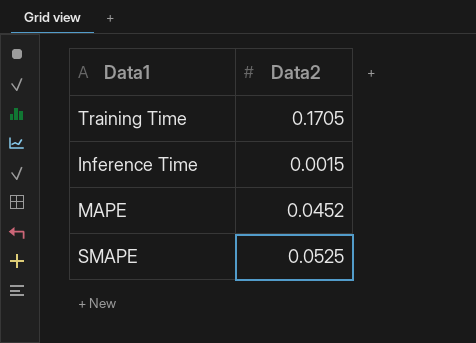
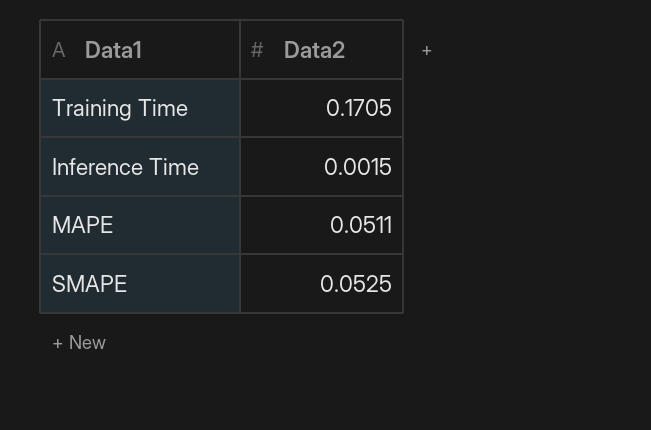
MAPE | Data2: 0.0452 -> 0.0511

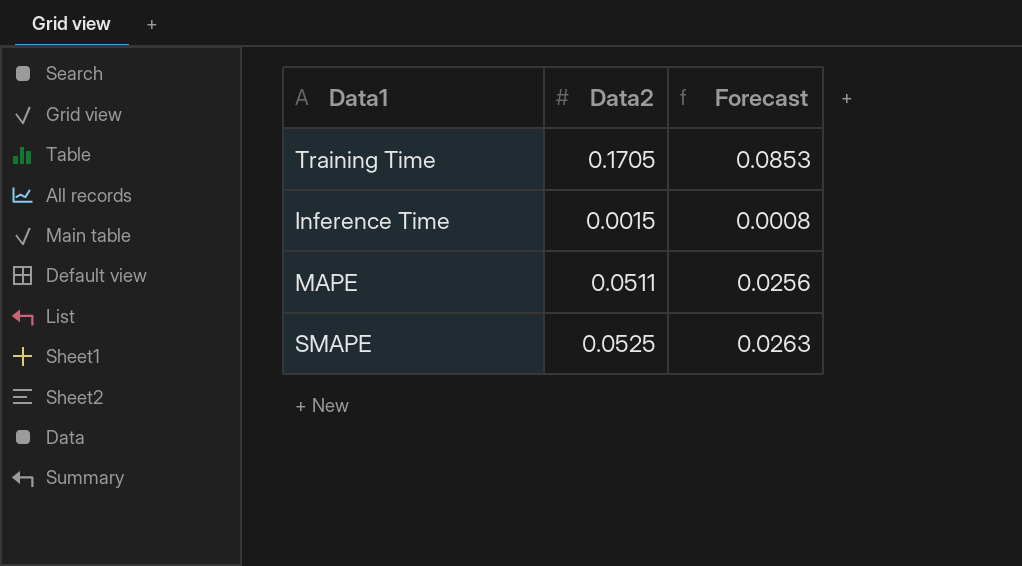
column Forecast | formula: none -> [Data2] * 0.5

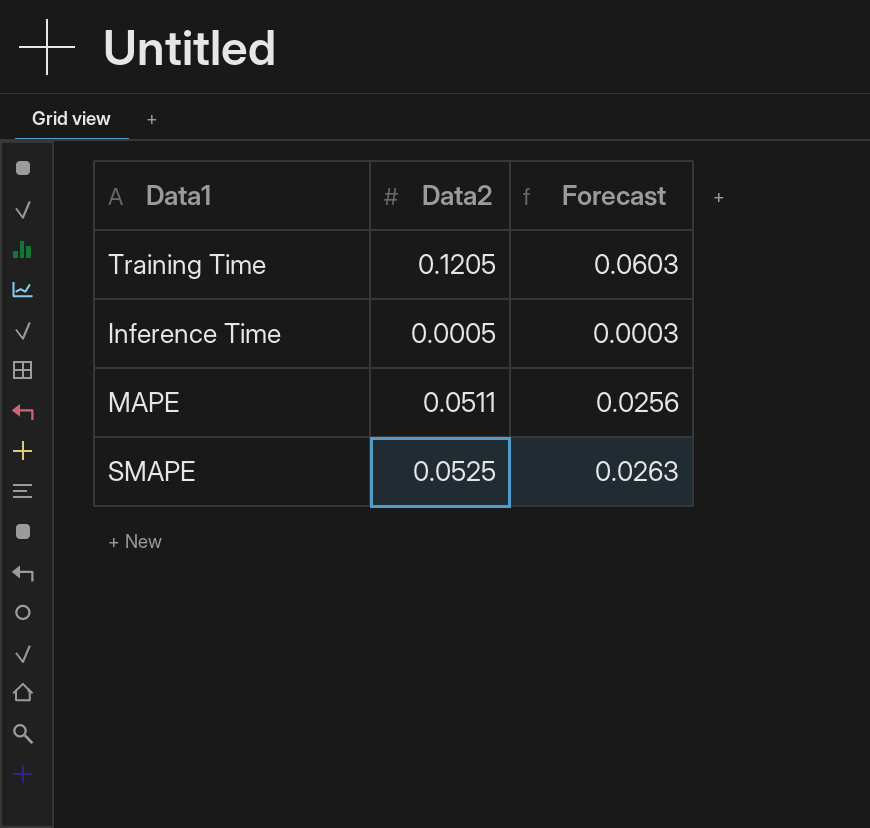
Training Time | Data2: 0.1705 -> 0.1205
Training Time | Forecast: 0.0853 -> 0.0603
Inference Time | Data2: 0.0015 -> 0.0005
Inference Time | Forecast: 0.0008 -> 0.0003

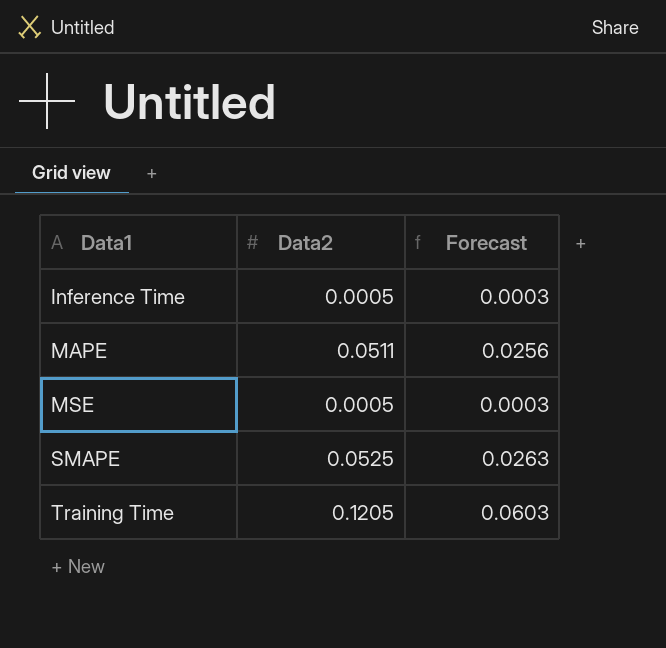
row order: none -> Data1 ascending
row MSE: none -> 0.0005 | 0.0003

